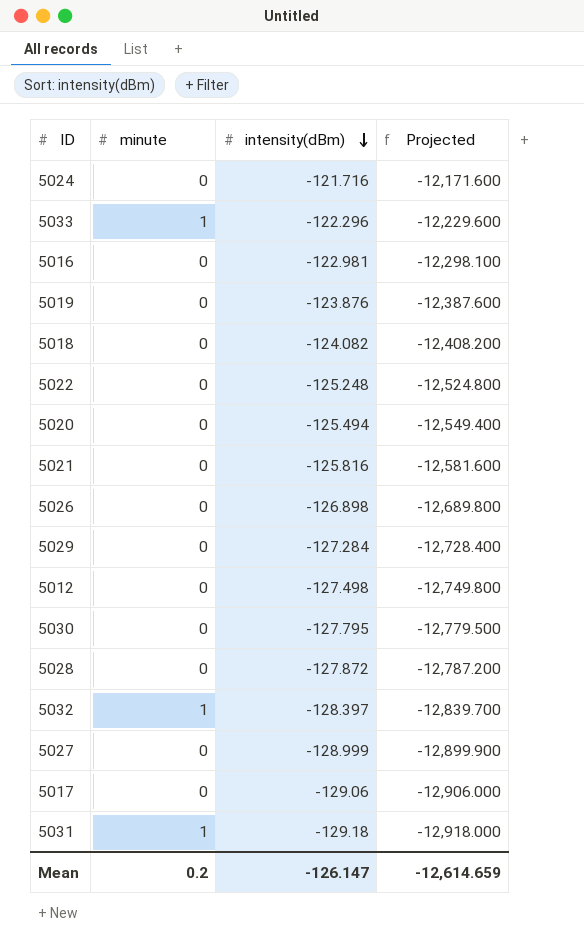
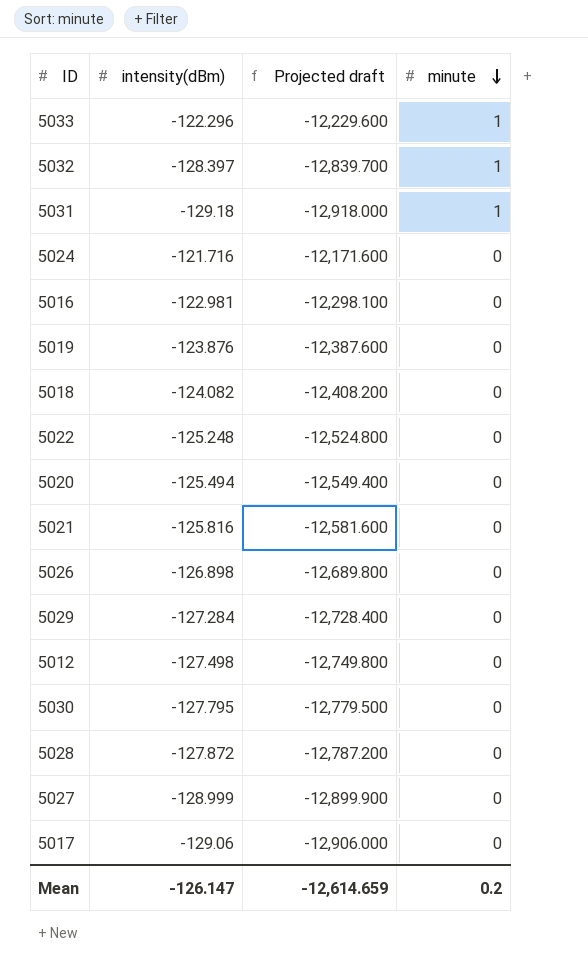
row order: intensity(dBm) descending -> minute descending
column name: Projected -> Projected draft
column minute | position: 2 -> 4

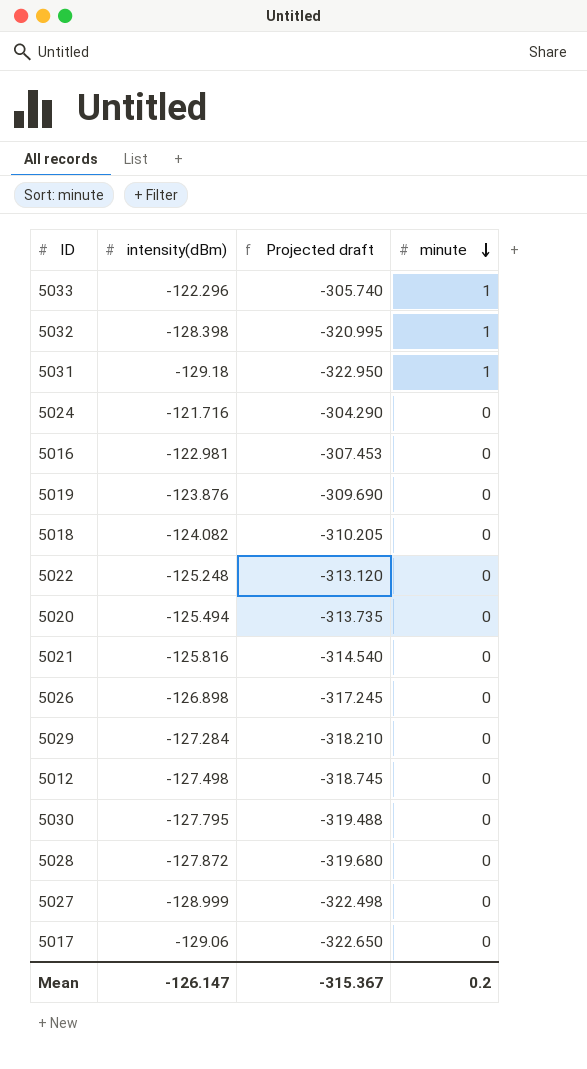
column Projected draft | formula: [intensity(dBm)] * 100 -> [intensity(dBm)] * 2.5
5032 | intensity(dBm): -128.397 -> -128.398
Mean | Projected draft: -12,614.659 -> -315.367

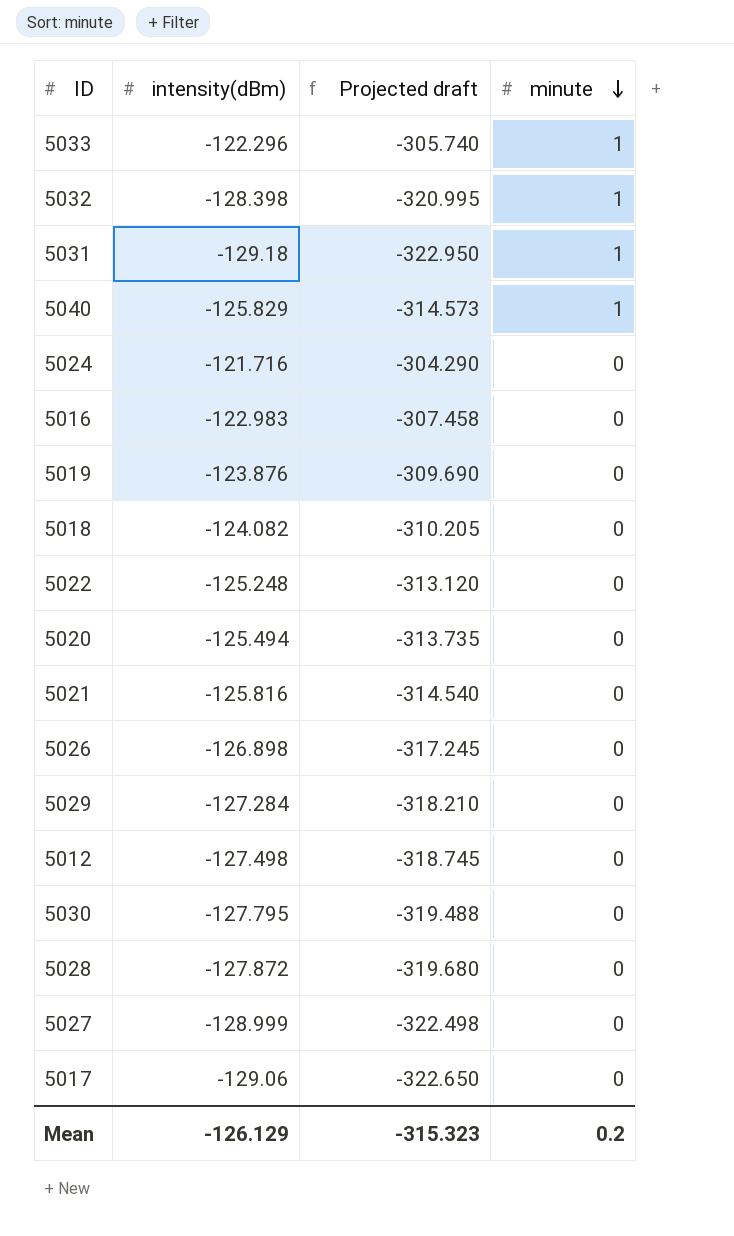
row 5040: none -> -125.829 | -314.573 | 1
5016 | intensity(dBm): -122.981 -> -122.983
5016 | Projected draft: -307.453 -> -307.458
Mean | intensity(dBm): -126.147 -> -126.129
Mean | Projected draft: -315.367 -> -315.323

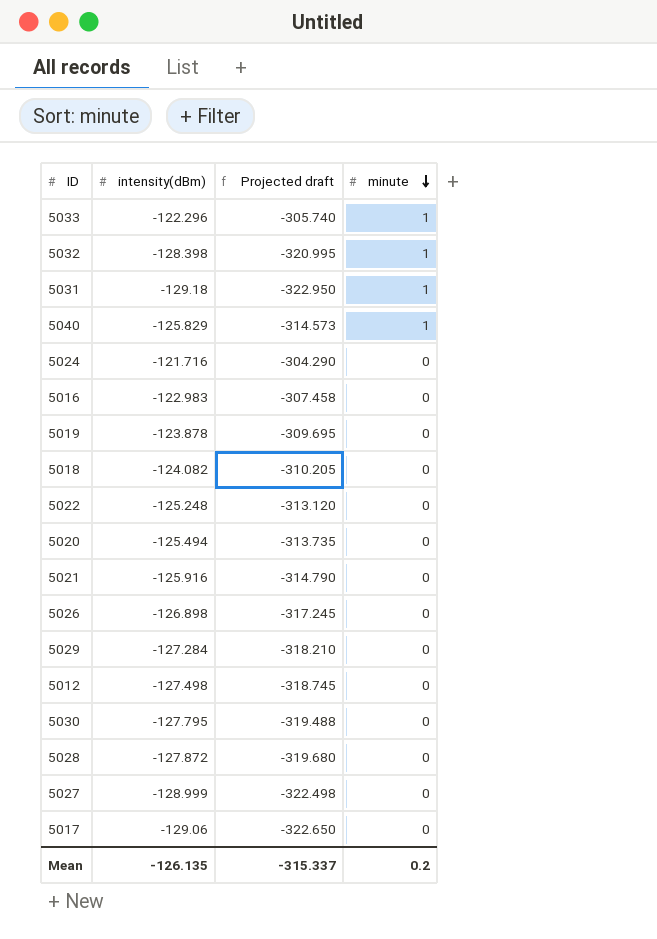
5019 | intensity(dBm): -123.876 -> -123.878
5019 | Projected draft: -309.690 -> -309.695
5021 | intensity(dBm): -125.816 -> -125.916
5021 | Projected draft: -314.540 -> -314.790
Mean | intensity(dBm): -126.129 -> -126.135
Mean | Projected draft: -315.323 -> -315.337

